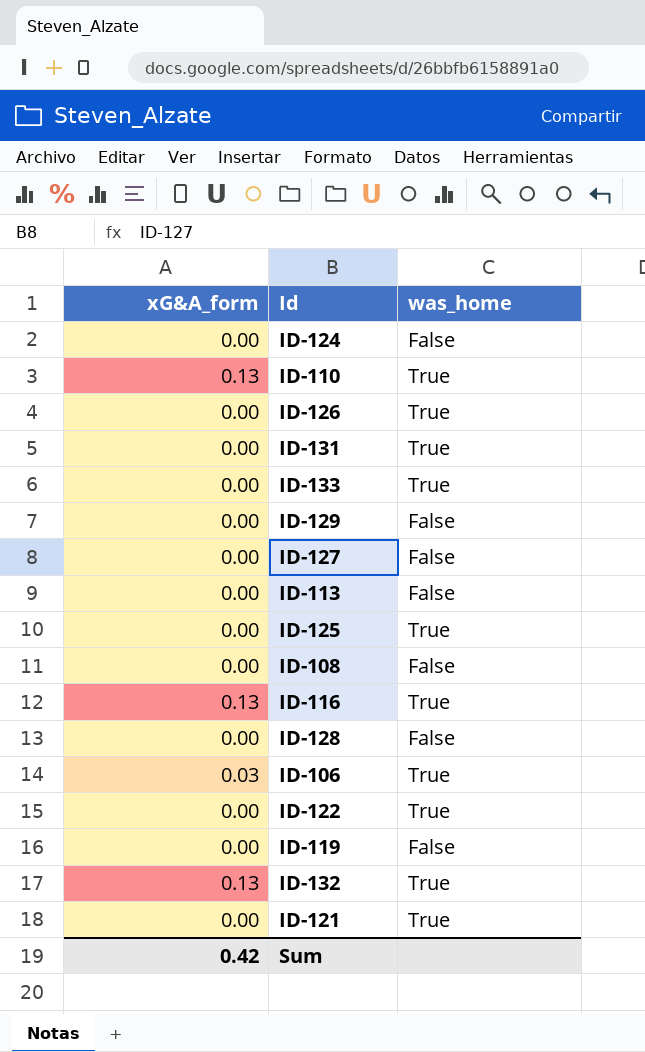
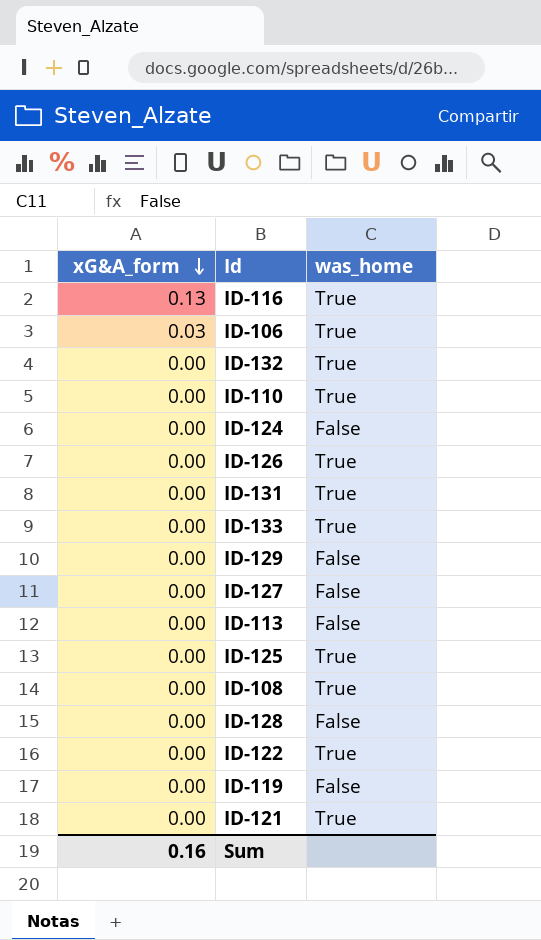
row order: none -> xG&A_form descending
ID-132 | xG&A_form: 0.13 -> 0.00
ID-110 | xG&A_form: 0.13 -> 0.00
ID-108 | was_home: False -> True
Sum | xG&A_form: 0.42 -> 0.16

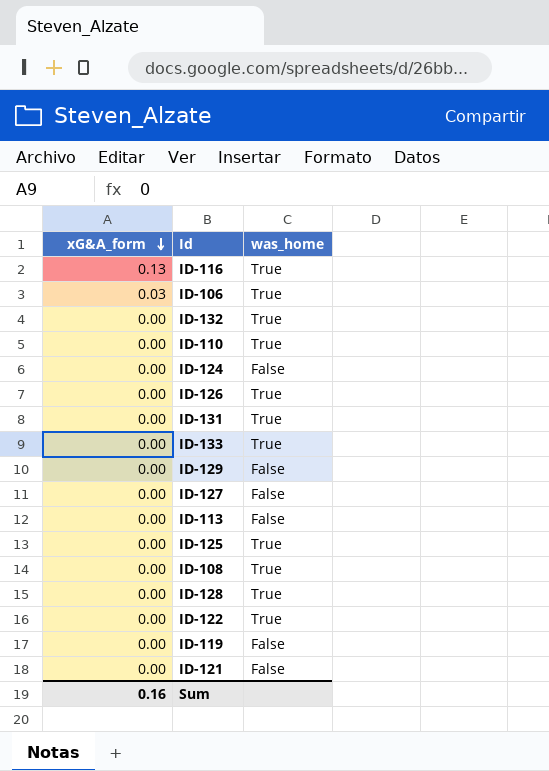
ID-128 | was_home: False -> True
ID-121 | was_home: True -> False

